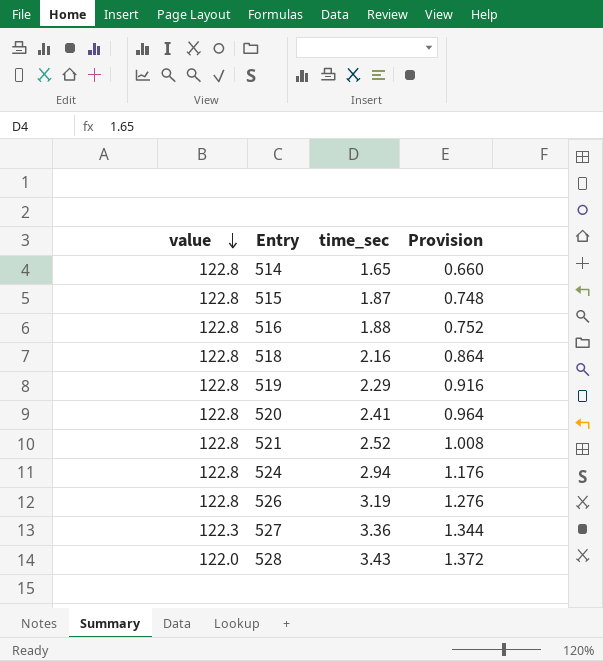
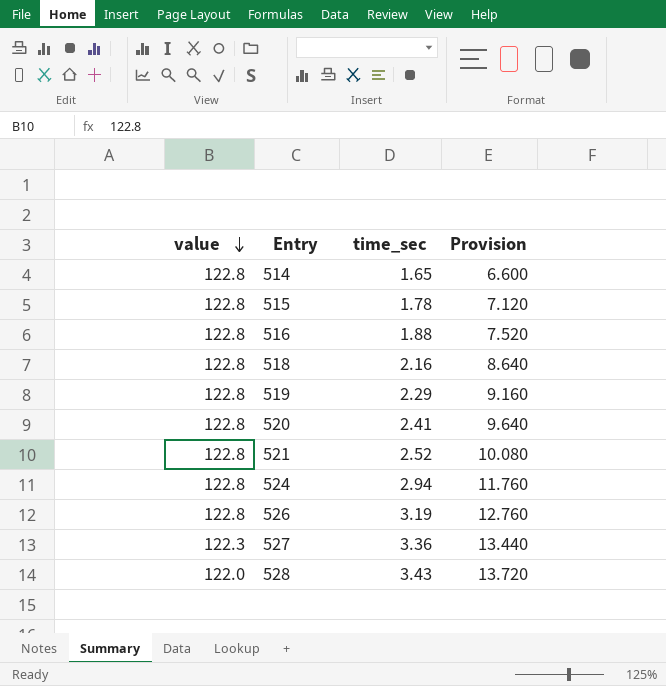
column Provision | formula: [time_sec] * 0.4 -> [time_sec] * 4
515 | time_sec: 1.87 -> 1.78

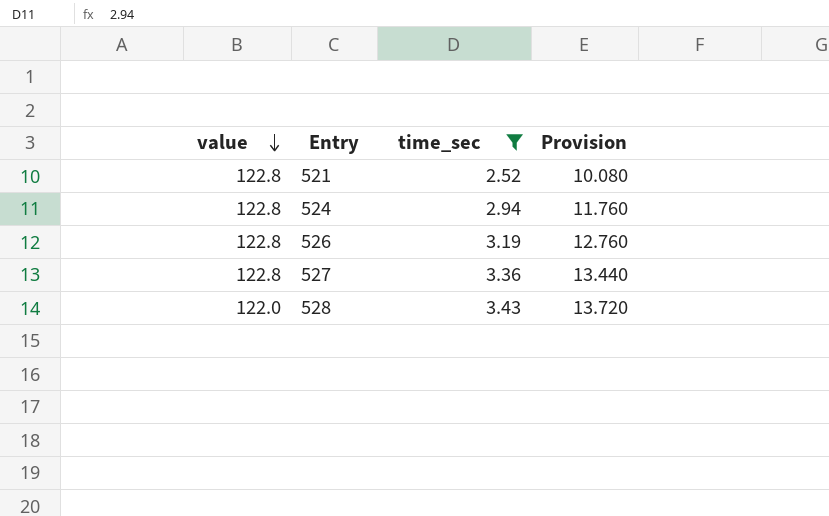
filter: none -> time_sec >= 2.52
527 | value: 122.3 -> 122.8

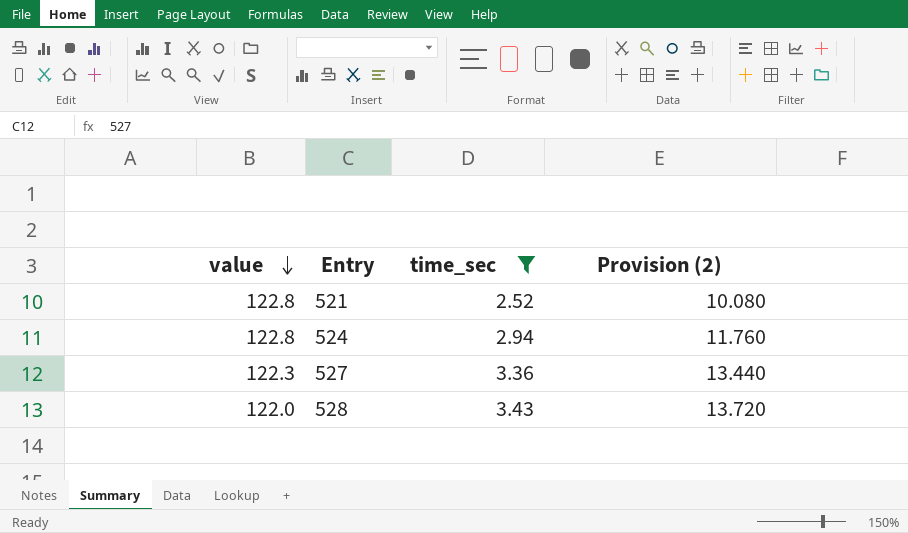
column name: Provision -> Provision (2)
row 526: 122.8 | 3.19 | 12.760 -> none
527 | value: 122.8 -> 122.3

